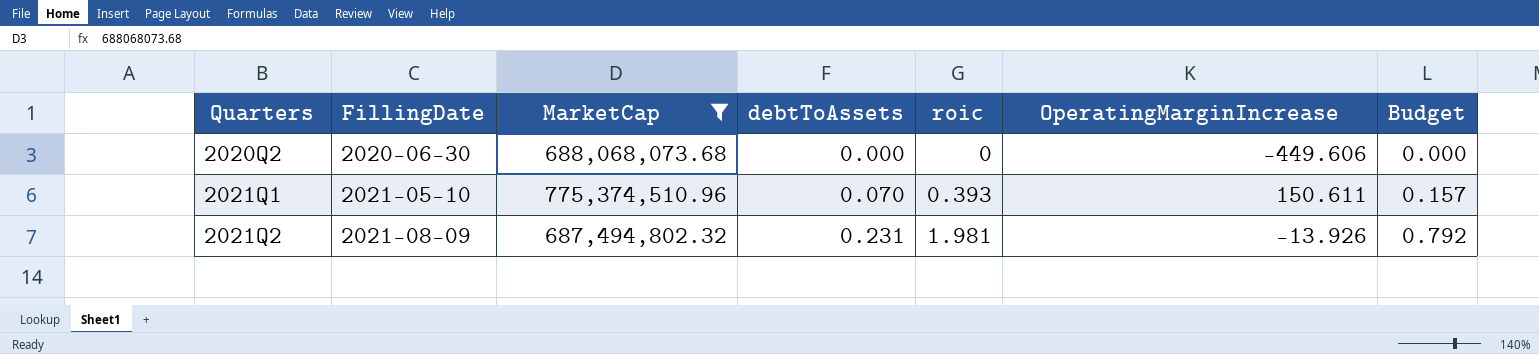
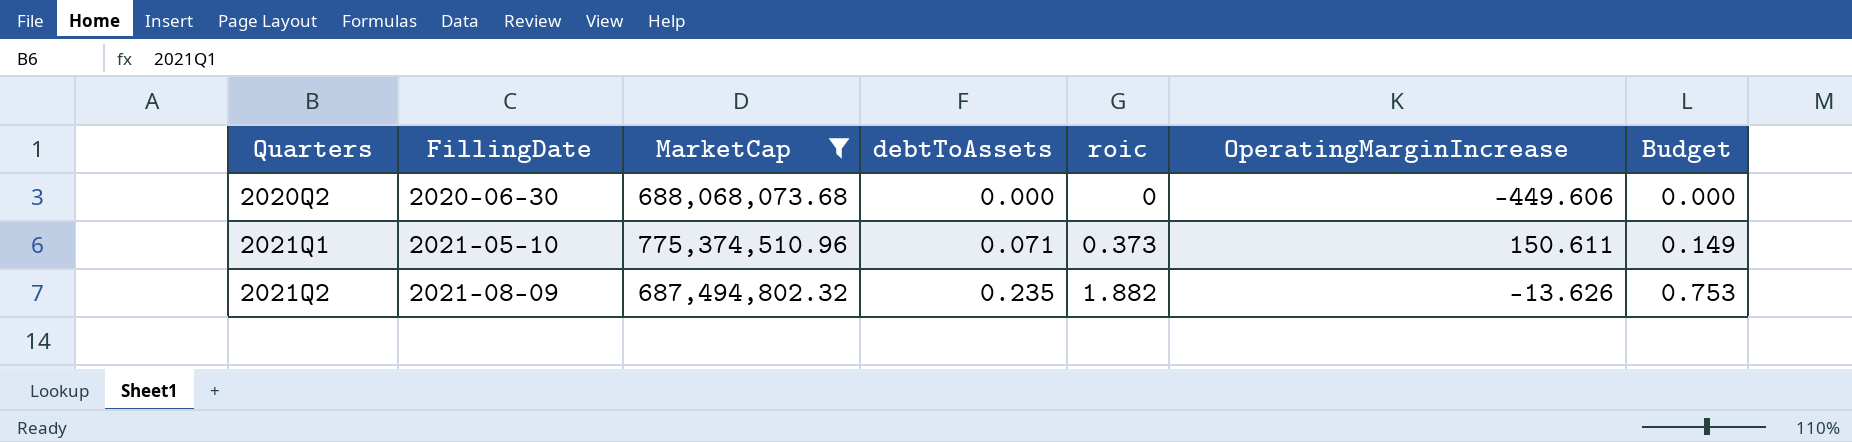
2021Q1 | debtToAssets: 0.070 -> 0.071
2021Q1 | roic: 0.393 -> 0.373
2021Q1 | Budget: 0.157 -> 0.149
2021Q2 | debtToAssets: 0.231 -> 0.235
2021Q2 | roic: 1.981 -> 1.882
2021Q2 | OperatingMarginIncrease: -13.926 -> -13.626
2021Q2 | Budget: 0.792 -> 0.753

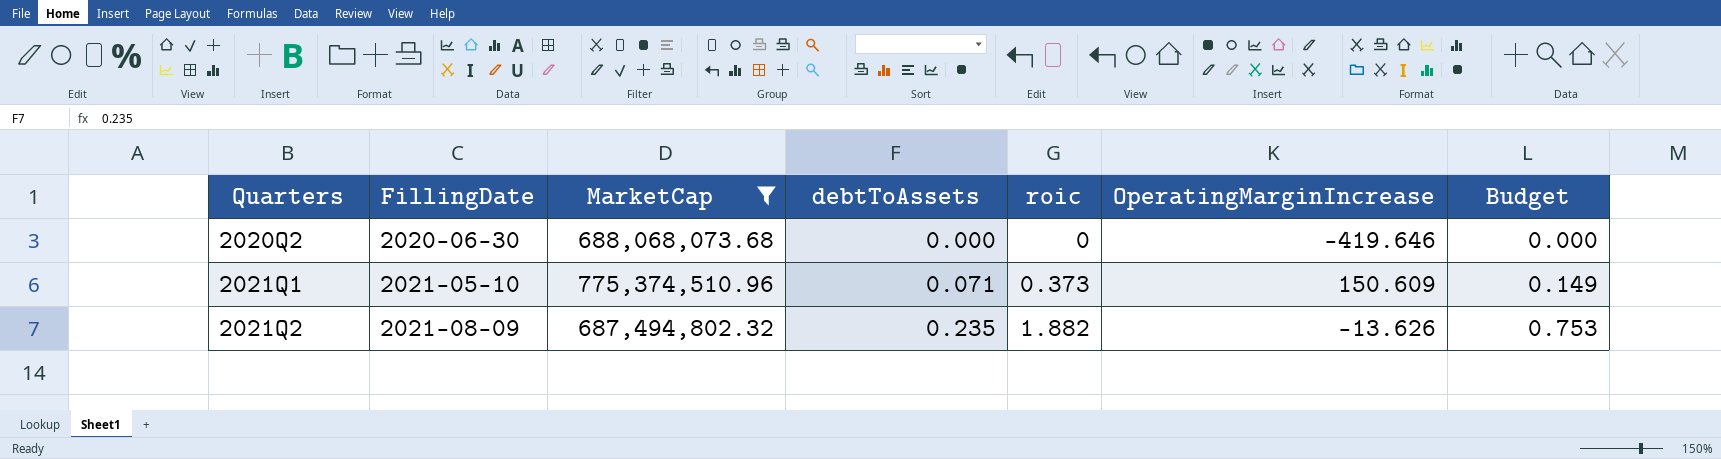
2020Q2 | OperatingMarginIncrease: -449.606 -> -419.646
2021Q1 | OperatingMarginIncrease: 150.611 -> 150.609

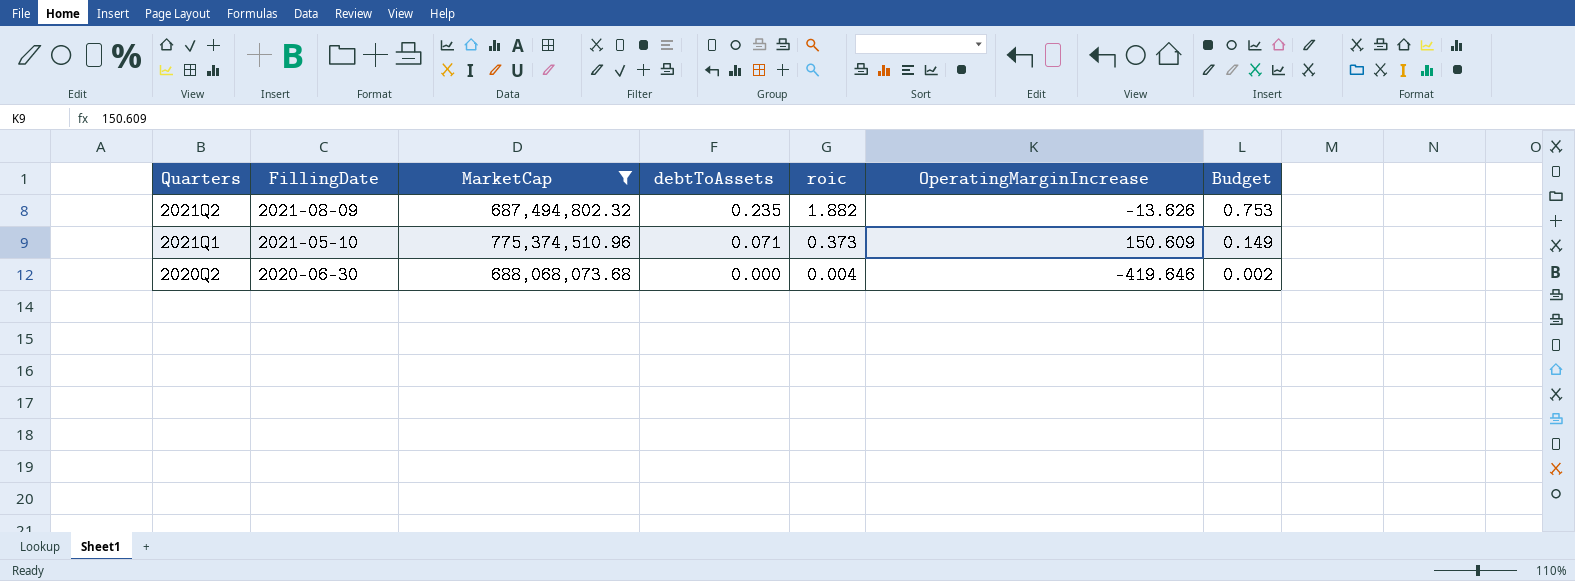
row order: Quarters ascending -> Quarters descending
2020Q2 | roic: 0 -> 0.004
2020Q2 | Budget: 0.000 -> 0.002

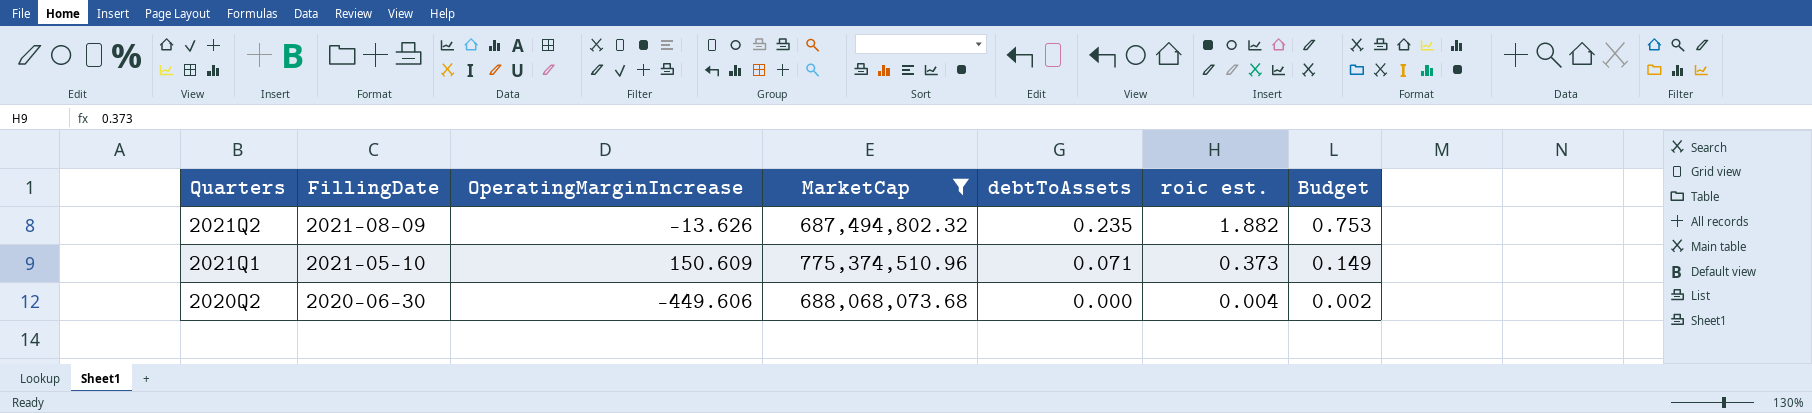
column OperatingMarginIncrease | position: 6 -> 3
column name: roic -> roic est.
2020Q2 | OperatingMarginIncrease: -419.646 -> -449.606

